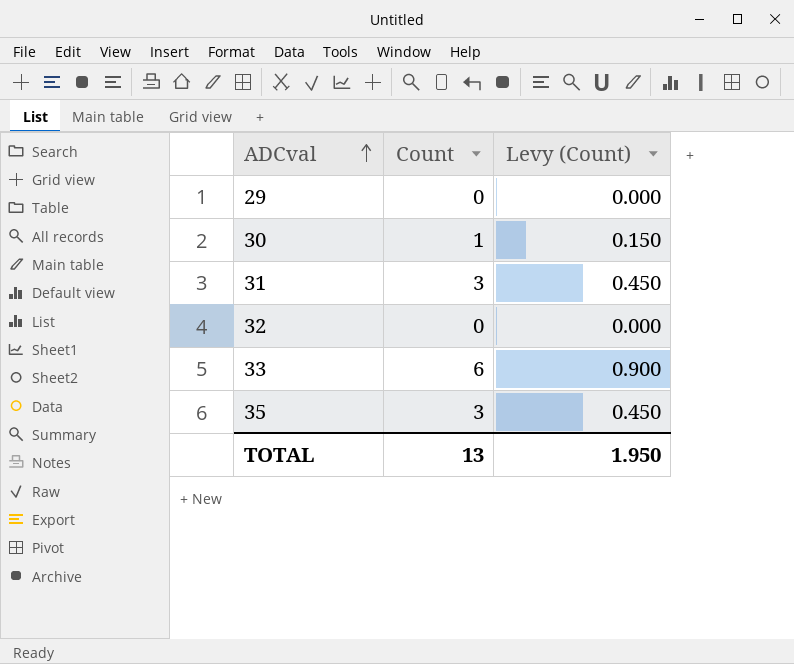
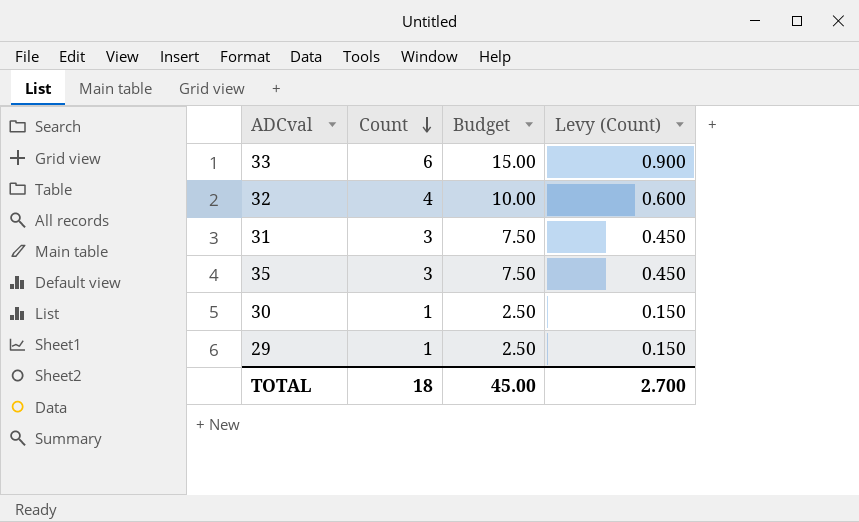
row order: ADCval ascending -> Count descending
column Budget | formula: none -> [Count] * 2.5
32 | Count: 0 -> 4
32 | Levy (Count): 0.000 -> 0.600
29 | Count: 0 -> 1
29 | Levy (Count): 0.000 -> 0.150
TOTAL | Count: 13 -> 18
TOTAL | Levy (Count): 1.950 -> 2.700

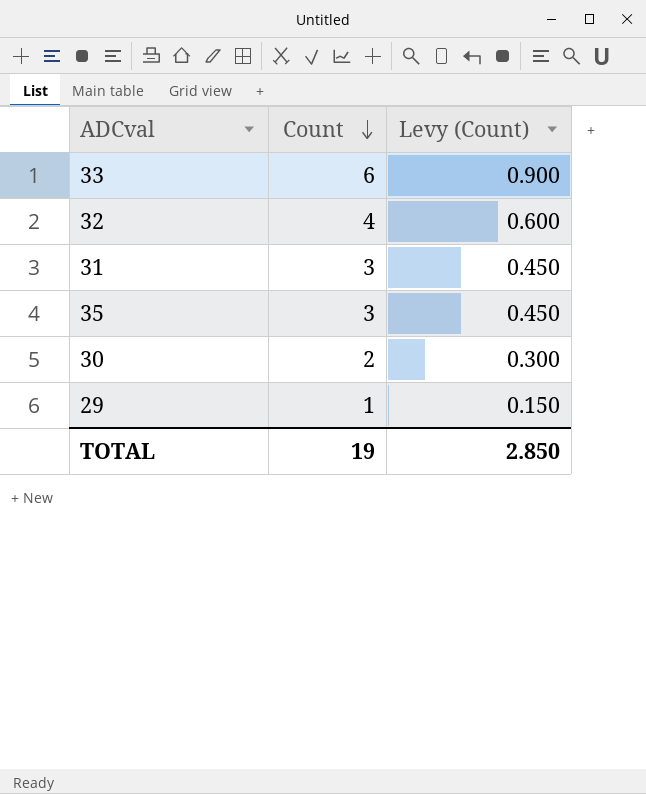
column Budget | formula: [Count] * 2.5 -> none
30 | Count: 1 -> 2
30 | Levy (Count): 0.150 -> 0.300
TOTAL | Count: 18 -> 19
TOTAL | Levy (Count): 2.700 -> 2.850

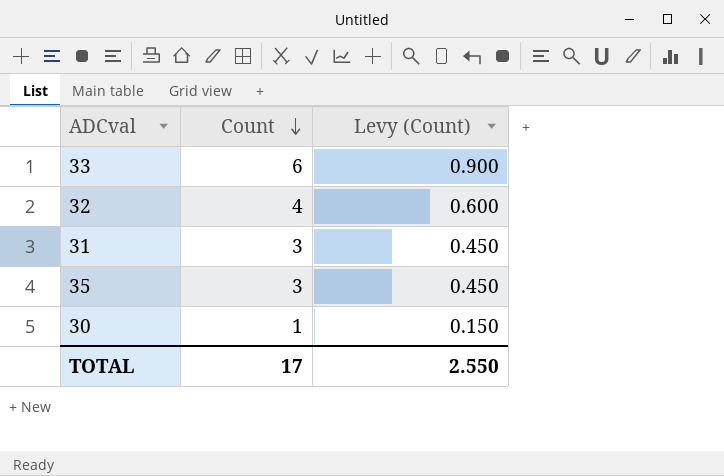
row 29: 1 | 0.150 -> none
30 | Count: 2 -> 1
30 | Levy (Count): 0.300 -> 0.150
TOTAL | Count: 19 -> 17
TOTAL | Levy (Count): 2.850 -> 2.550

